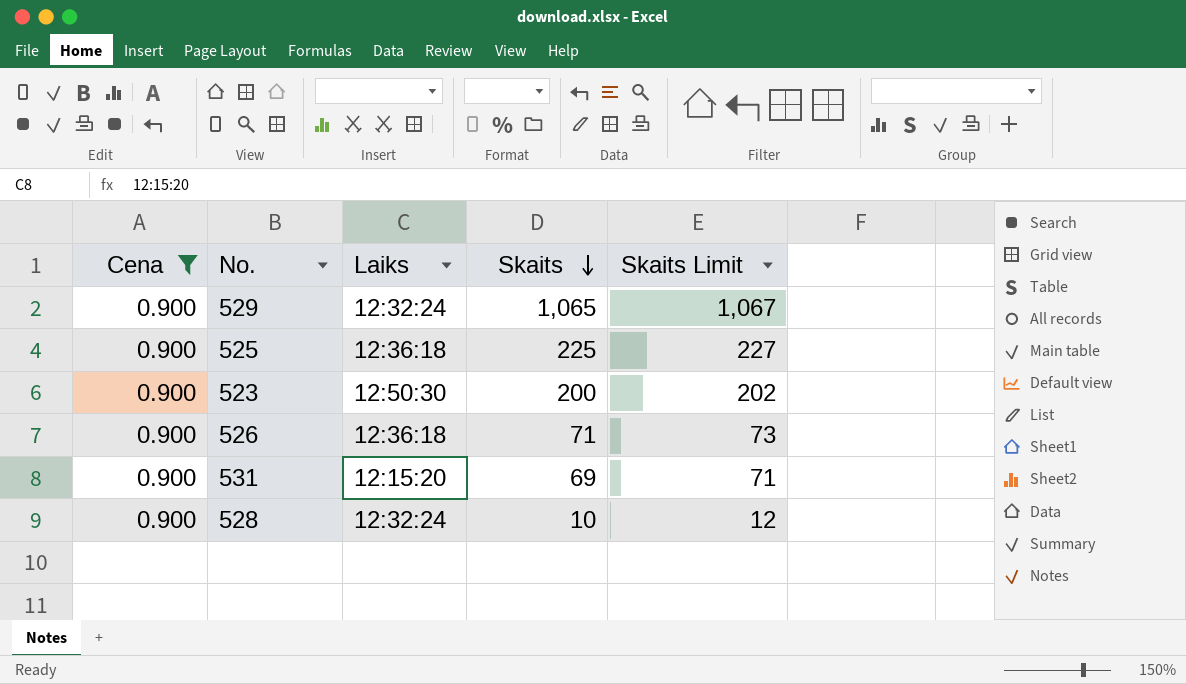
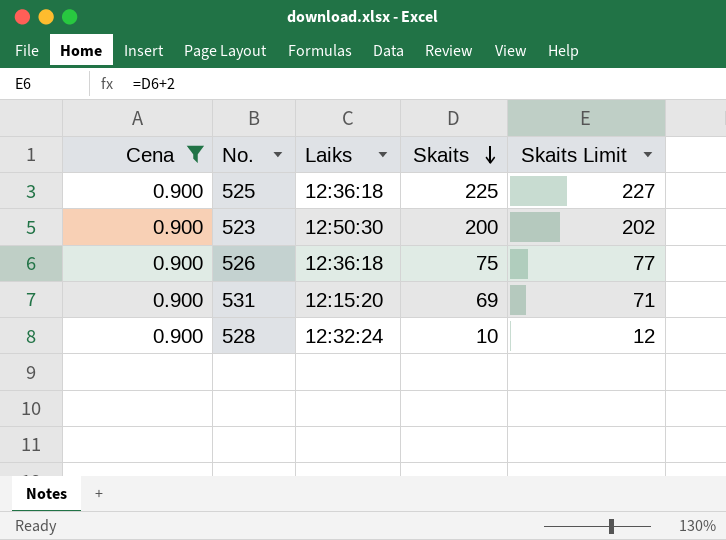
row 529: 0.900 | 12:32:24 | 1,065 | 1,067 -> none
526 | Skaits: 71 -> 75
526 | Skaits Limit: 73 -> 77

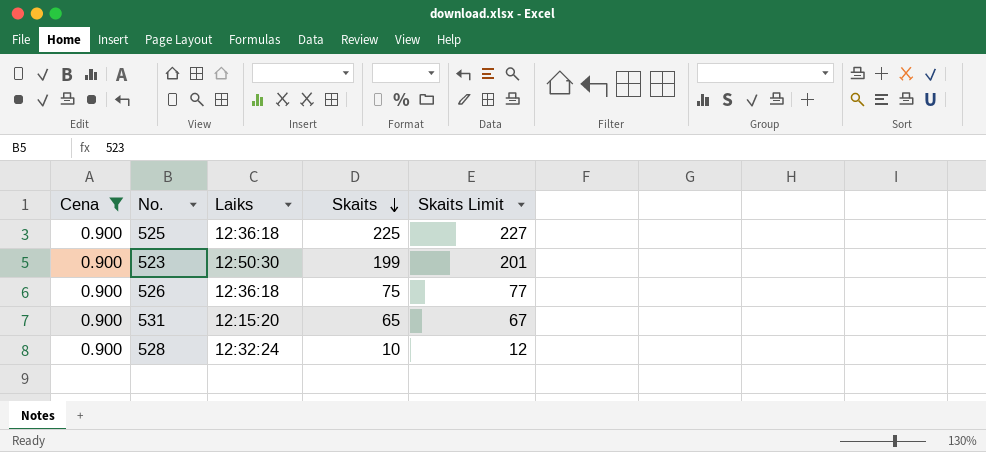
523 | Skaits: 200 -> 199
523 | Skaits Limit: 202 -> 201
531 | Skaits: 69 -> 65
531 | Skaits Limit: 71 -> 67

